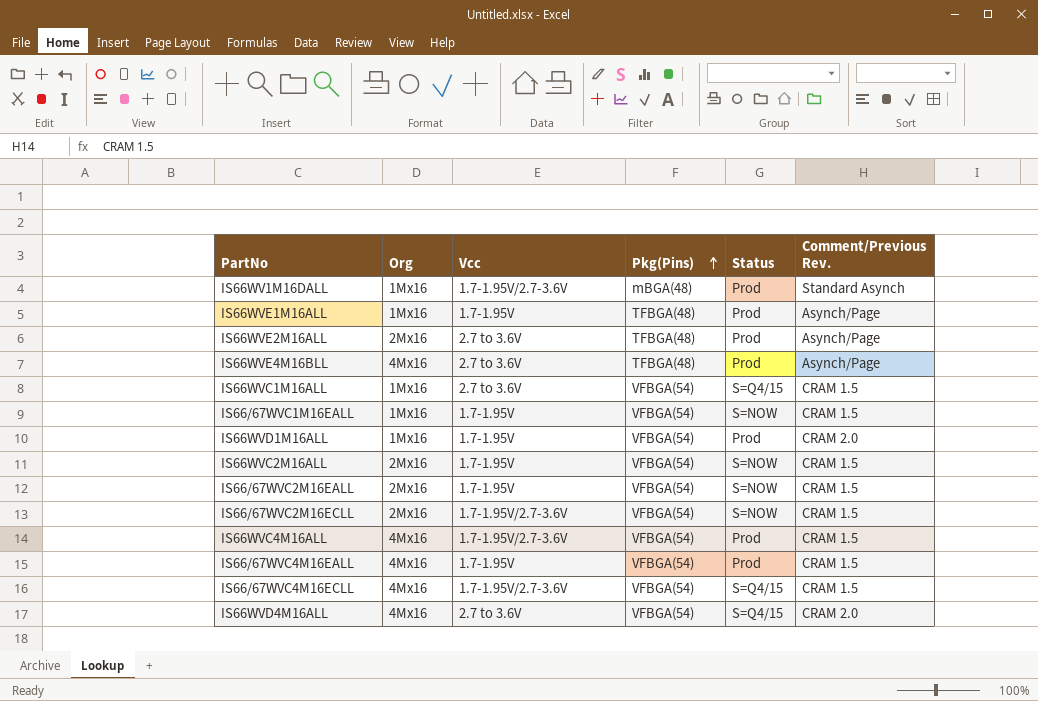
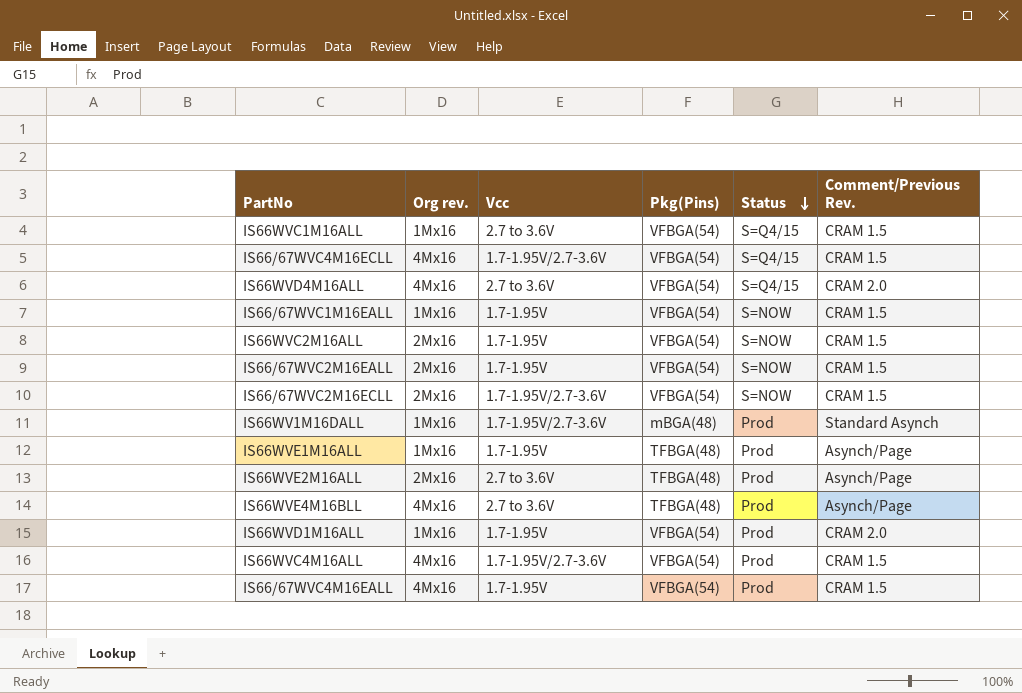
row order: Pkg(Pins) ascending -> Status descending
column name: Org -> Org rev.

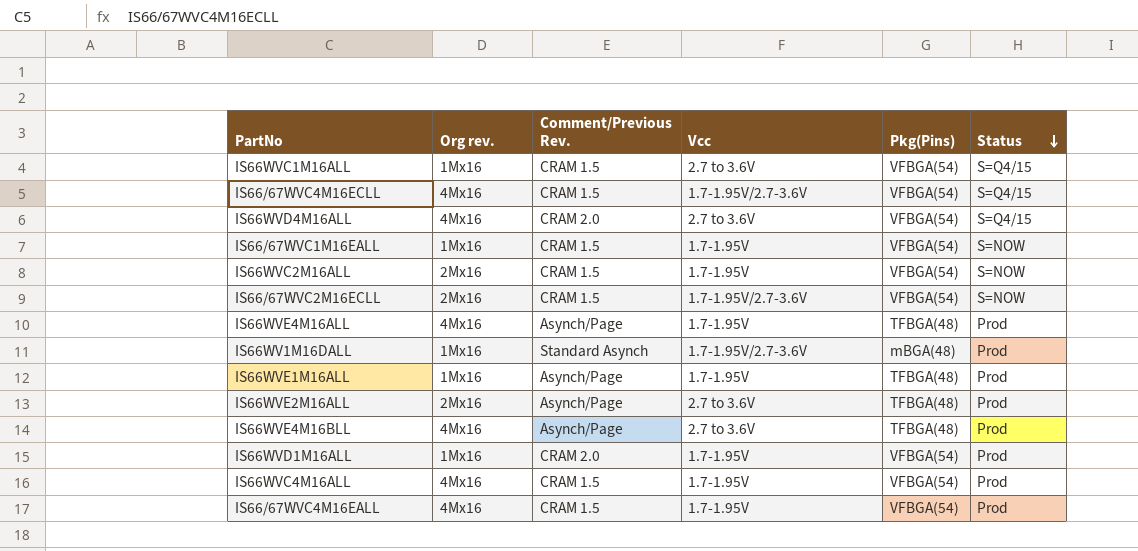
column Comment/Previous Rev. | position: 6 -> 3
row IS66/67WVC2M16EALL: 2Mx16 | 1.7-1.95V | VFBGA(54) | S=NOW | CRAM 1.5 -> none
row IS66WVE4M16ALL: none -> 4Mx16 | Asynch/Page | 1.7-1.95V | TFBGA(48) | Prod
IS66WVC4M16ALL | Vcc: 1.7-1.95V/2.7-3.6V -> 1.7-1.95V

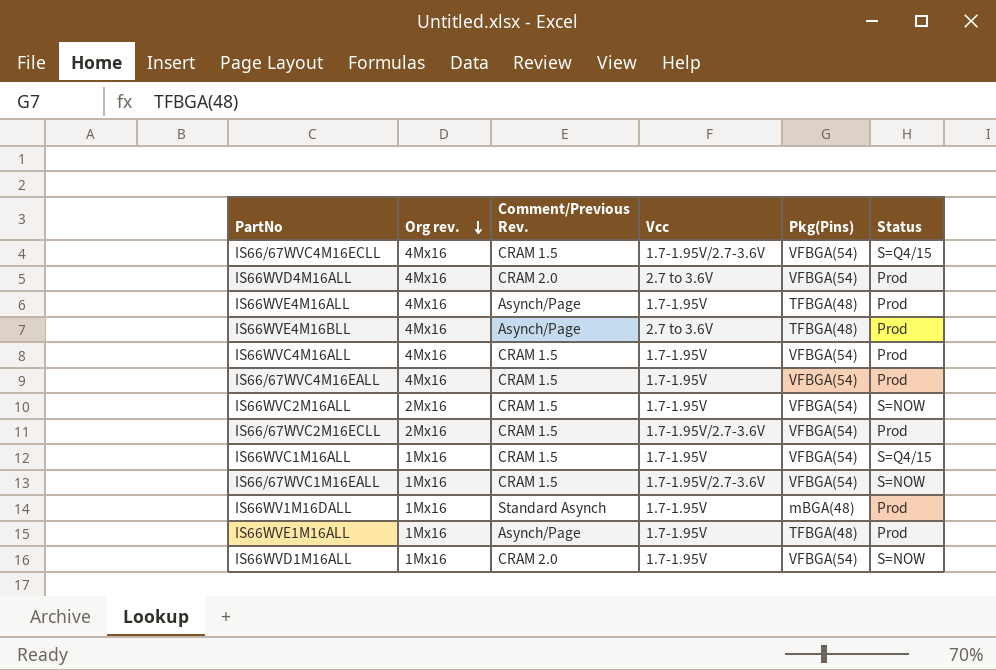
row order: Status descending -> Org rev. descending
row IS66WVE2M16ALL: 2Mx16 | Asynch/Page | 2.7 to 3.6V | TFBGA(48) | Prod -> none
IS66WVD4M16ALL | Status: S=Q4/15 -> Prod
IS66/67WVC2M16ECLL | Status: S=NOW -> Prod
IS66WVC1M16ALL | Vcc: 2.7 to 3.6V -> 1.7-1.95V
IS66/67WVC1M16EALL | Vcc: 1.7-1.95V -> 1.7-1.95V/2.7-3.6V
IS66WV1M16DALL | Vcc: 1.7-1.95V/2.7-3.6V -> 1.7-1.95V
IS66WVD1M16ALL | Status: Prod -> S=NOW

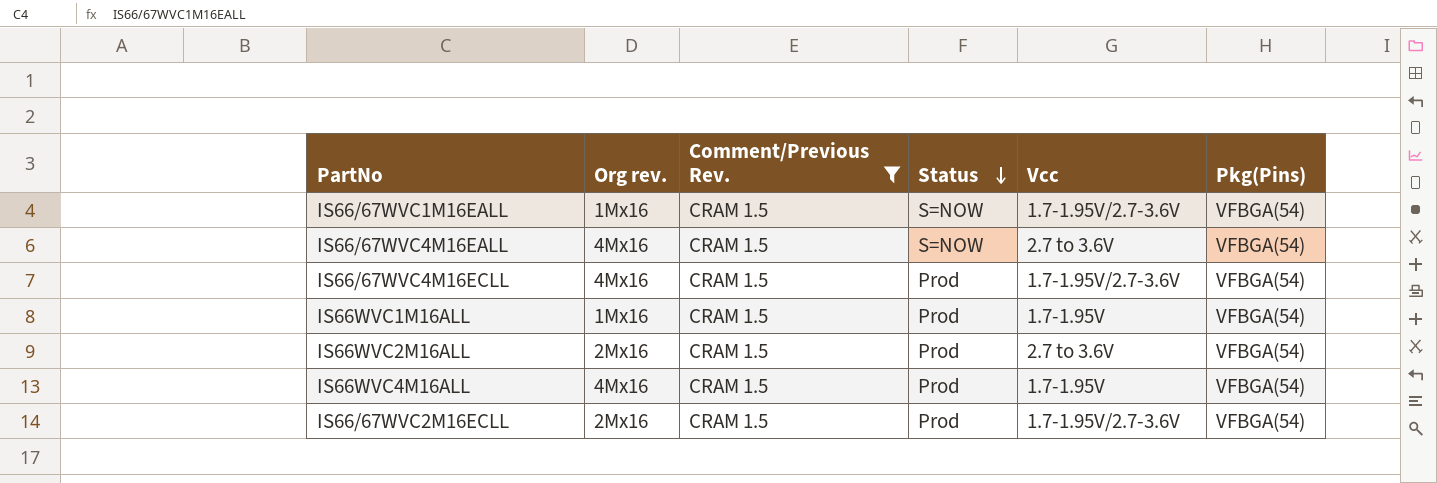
filter: none -> Comment/Previous Rev. = CRAM 1.5
row order: Org rev. descending -> Status descending
column Status | position: 6 -> 4
IS66/67WVC4M16EALL | Status: Prod -> S=NOW
IS66/67WVC4M16EALL | Vcc: 1.7-1.95V -> 2.7 to 3.6V
IS66/67WVC4M16ECLL | Status: S=Q4/15 -> Prod
IS66WVC1M16ALL | Status: S=Q4/15 -> Prod
IS66WVC2M16ALL | Status: S=NOW -> Prod
IS66WVC2M16ALL | Vcc: 1.7-1.95V -> 2.7 to 3.6V

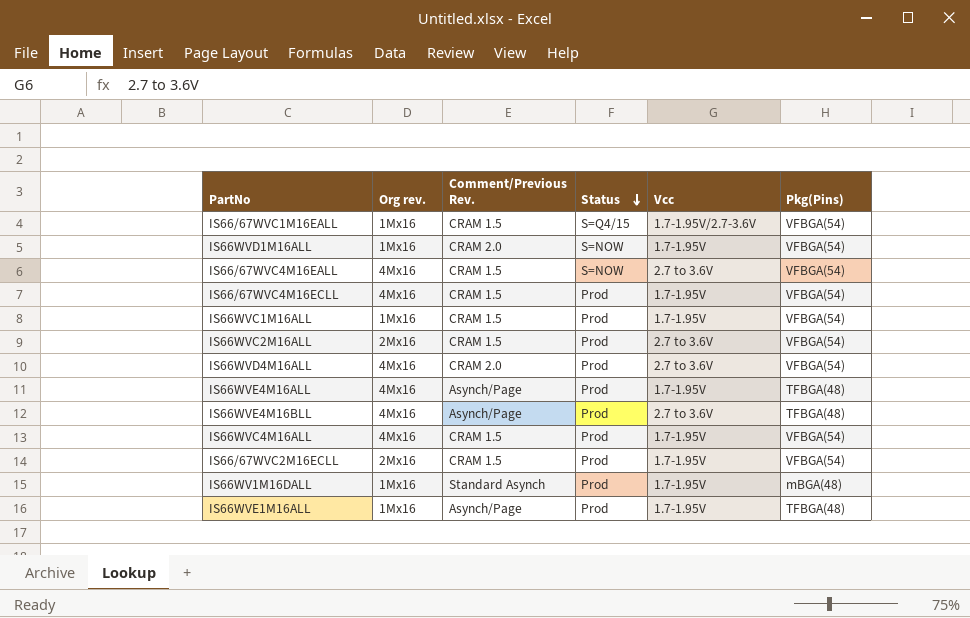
filter: Comment/Previous Rev. = CRAM 1.5 -> none
IS66/67WVC1M16EALL | Status: S=NOW -> S=Q4/15
IS66/67WVC4M16ECLL | Vcc: 1.7-1.95V/2.7-3.6V -> 1.7-1.95V
IS66/67WVC2M16ECLL | Vcc: 1.7-1.95V/2.7-3.6V -> 1.7-1.95V

